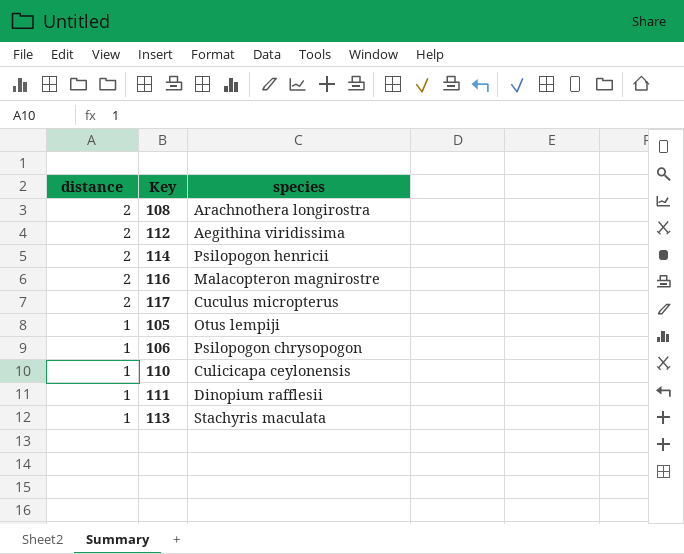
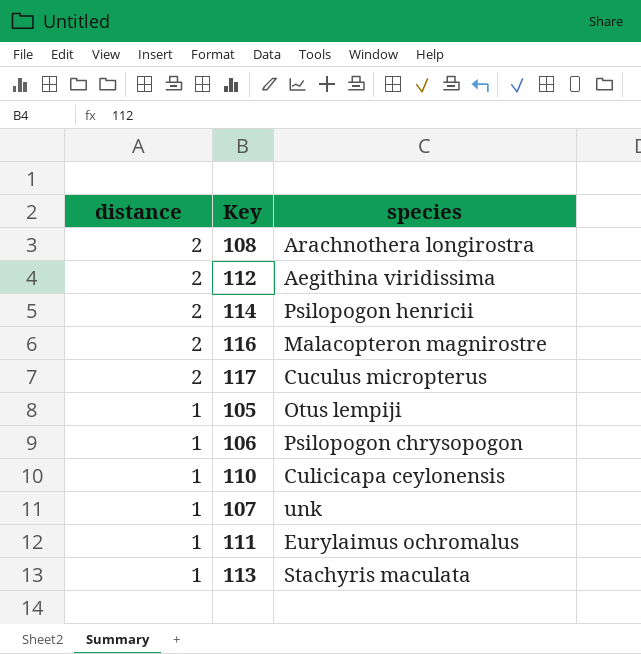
row 107: none -> 1 | unk
111 | species: Dinopium rafflesii -> Eurylaimus ochromalus

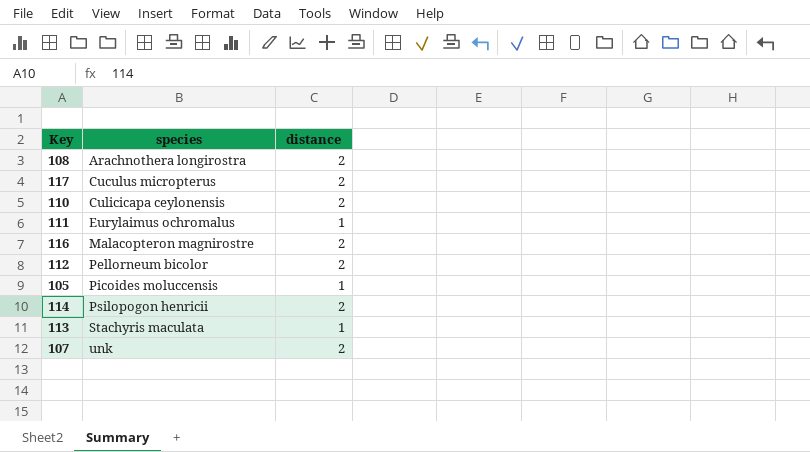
row order: distance descending -> species ascending
column distance | position: 1 -> 3
row 106: 1 | Psilopogon chrysopogon -> none
110 | distance: 1 -> 2
112 | species: Aegithina viridissima -> Pellorneum bicolor
105 | species: Otus lempiji -> Picoides moluccensis
107 | distance: 1 -> 2

